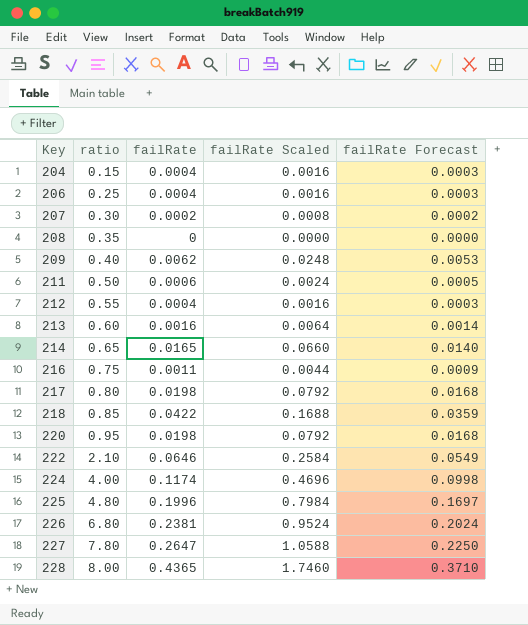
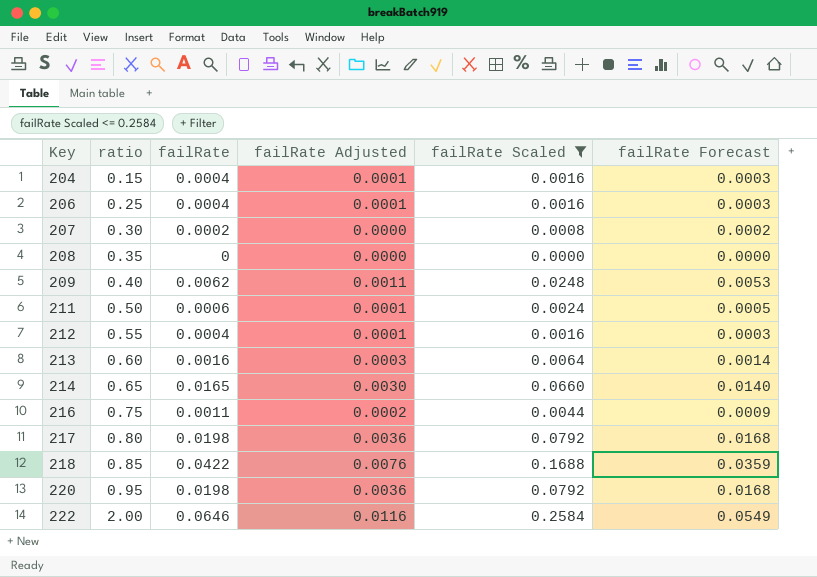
filter: none -> failRate Scaled <= 0.2584
column failRate Adjusted | formula: none -> [failRate] * 0.18
222 | ratio: 2.10 -> 2.00

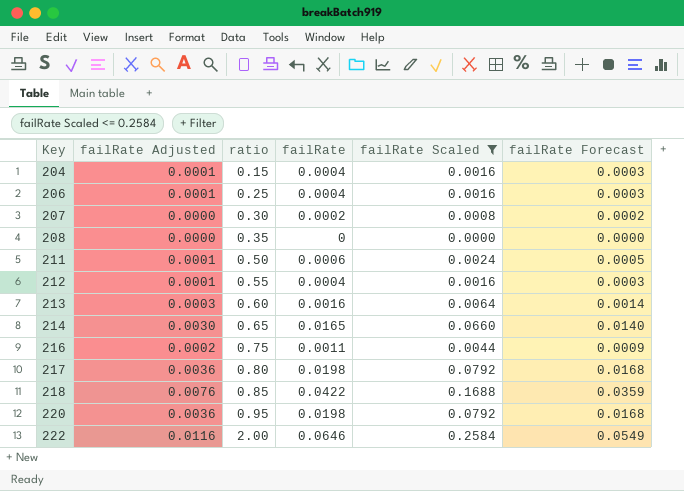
column failRate Adjusted | position: 4 -> 2
row 209: 0.40 | 0.0062 | 0.0011 | 0.0248 | 0.0053 -> none

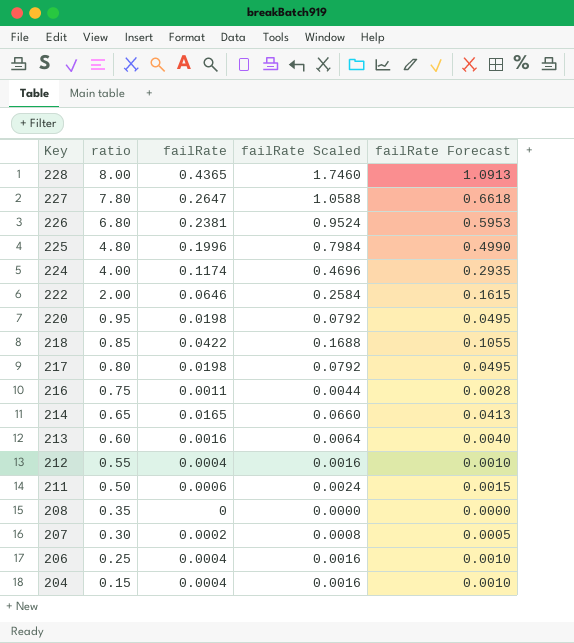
filter: failRate Scaled <= 0.2584 -> none
row order: Key ascending -> Key descending
column failRate Adjusted | formula: [failRate] * 0.18 -> none
column failRate Forecast | formula: [failRate] * 0.85 -> [failRate] * 2.5

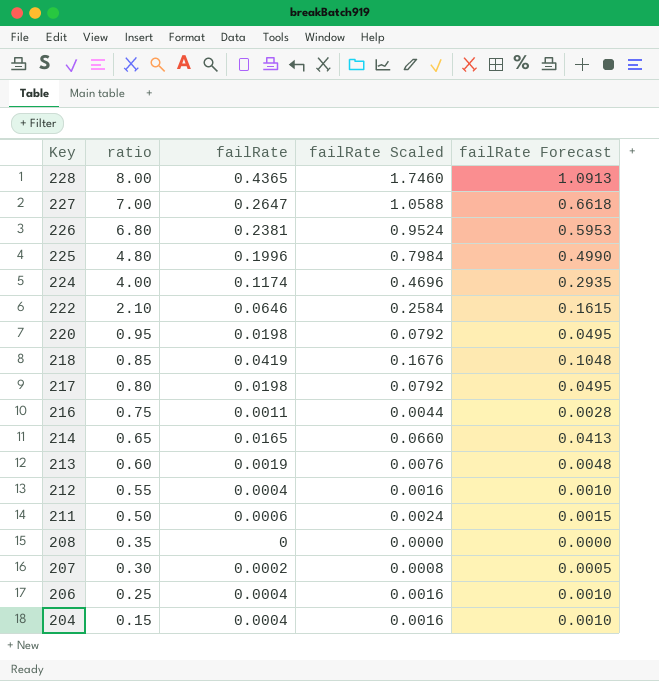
227 | ratio: 7.80 -> 7.00
222 | ratio: 2.00 -> 2.10
218 | failRate: 0.0422 -> 0.0419
218 | failRate Scaled: 0.1688 -> 0.1676
218 | failRate Forecast: 0.1055 -> 0.1048
213 | failRate: 0.0016 -> 0.0019
213 | failRate Scaled: 0.0064 -> 0.0076
213 | failRate Forecast: 0.0040 -> 0.0048

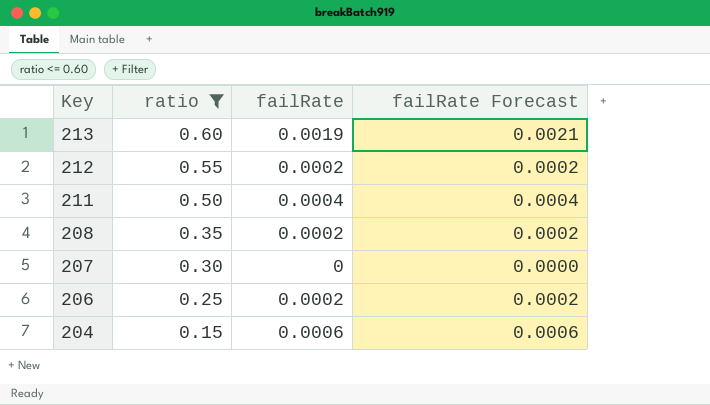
filter: none -> ratio <= 0.60
column failRate Scaled | formula: [failRate] * 4 -> none
column failRate Forecast | formula: [failRate] * 2.5 -> [failRate] * 1.08
212 | failRate: 0.0004 -> 0.0002
211 | failRate: 0.0006 -> 0.0004
208 | failRate: 0 -> 0.0002
207 | failRate: 0.0002 -> 0
206 | failRate: 0.0004 -> 0.0002
204 | failRate: 0.0004 -> 0.0006

